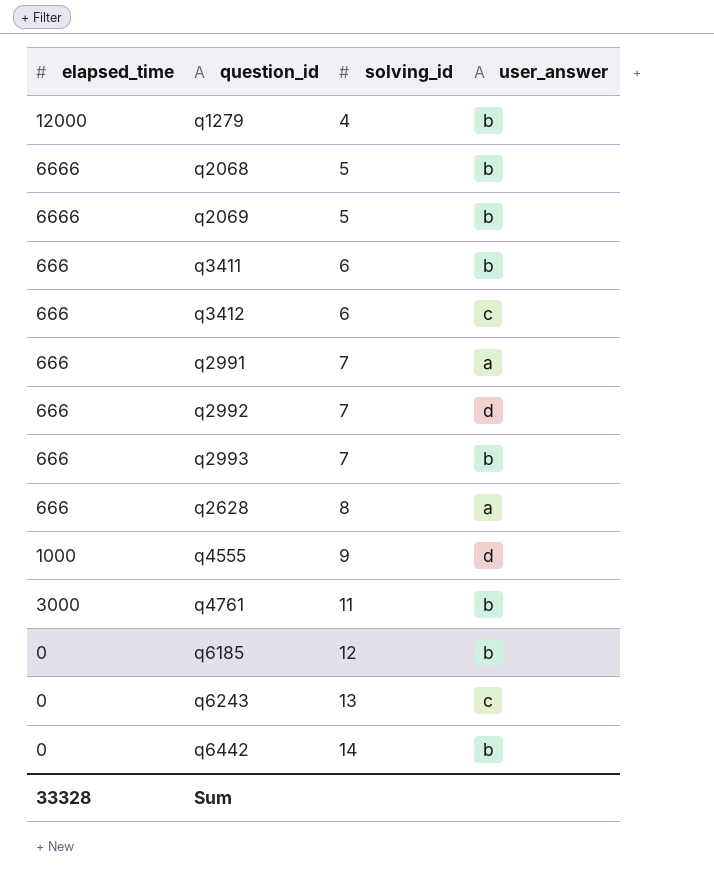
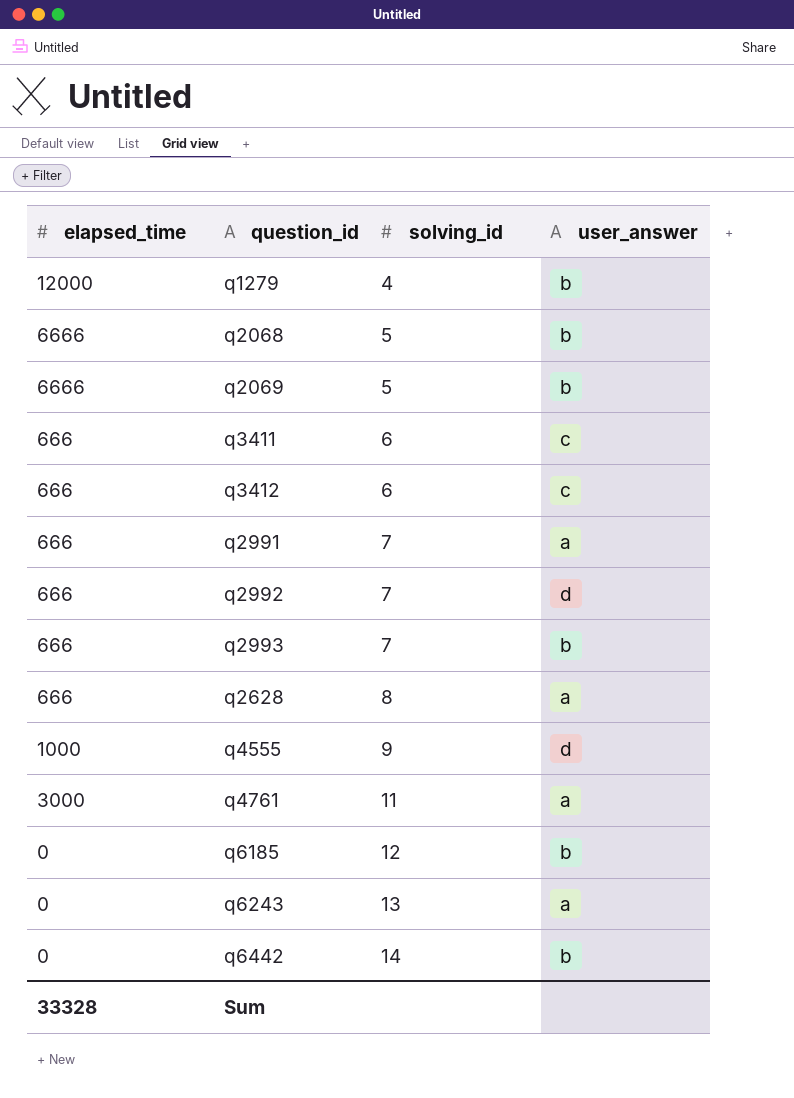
q3411 | user_answer: b -> c
q4761 | user_answer: b -> a
q6243 | user_answer: c -> a

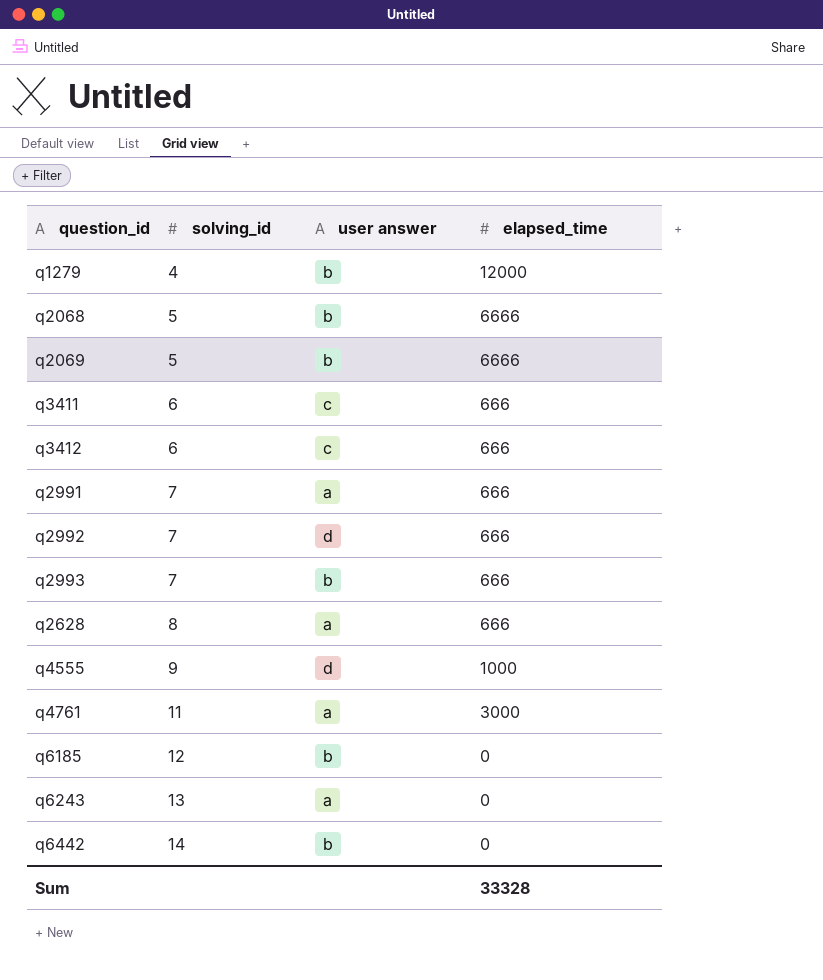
column name: user_answer -> user answer
column elapsed_time | position: 1 -> 4

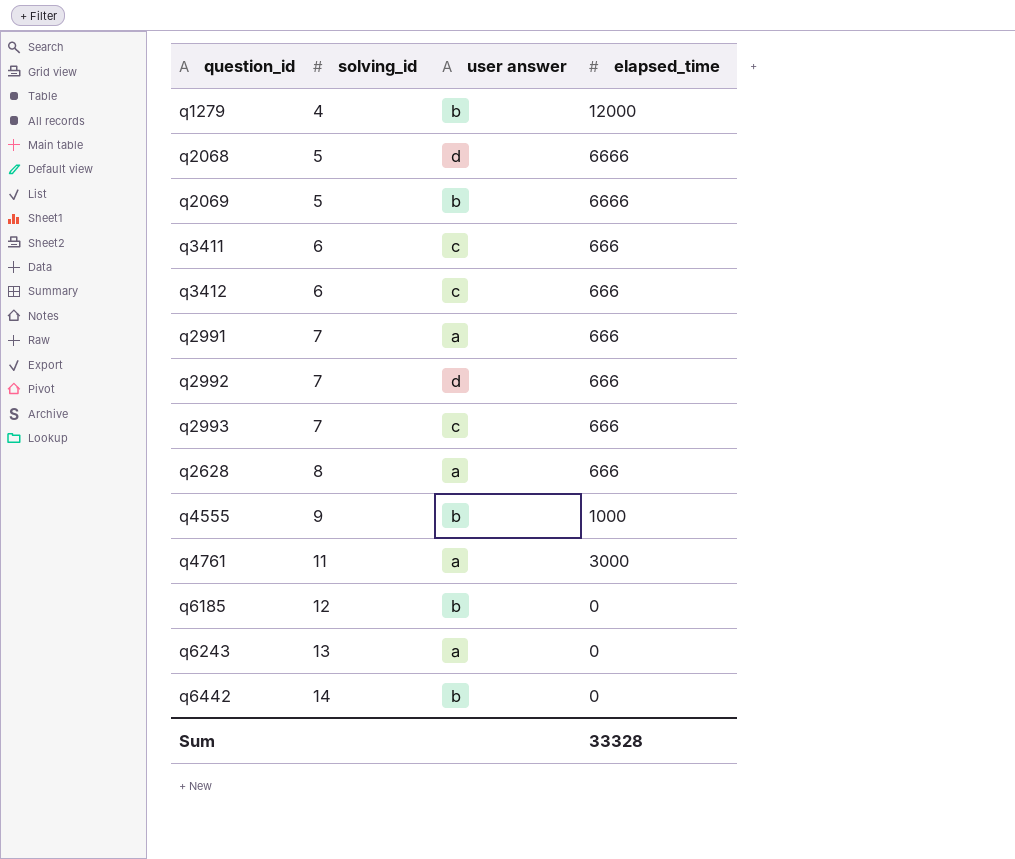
q2068 | user answer: b -> d
q2993 | user answer: b -> c
q4555 | user answer: d -> b

